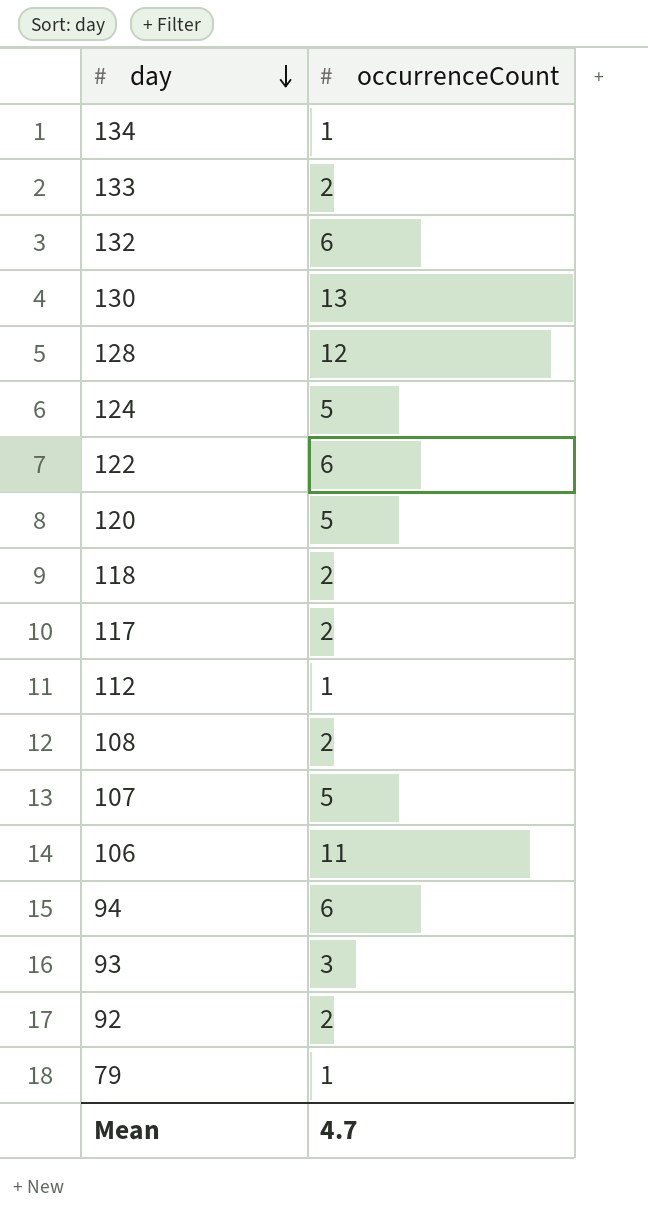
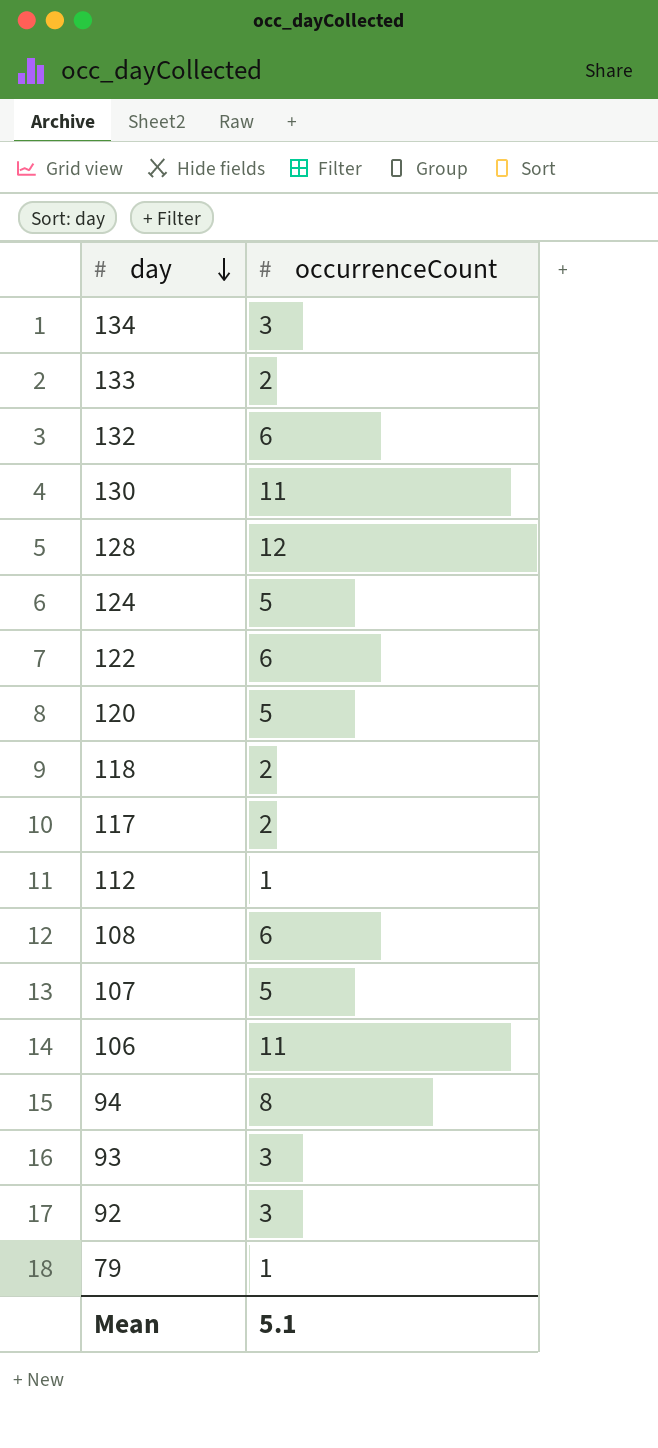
134 | occurrenceCount: 1 -> 3
130 | occurrenceCount: 13 -> 11
108 | occurrenceCount: 2 -> 6
94 | occurrenceCount: 6 -> 8
92 | occurrenceCount: 2 -> 3
Mean | occurrenceCount: 4.7 -> 5.1

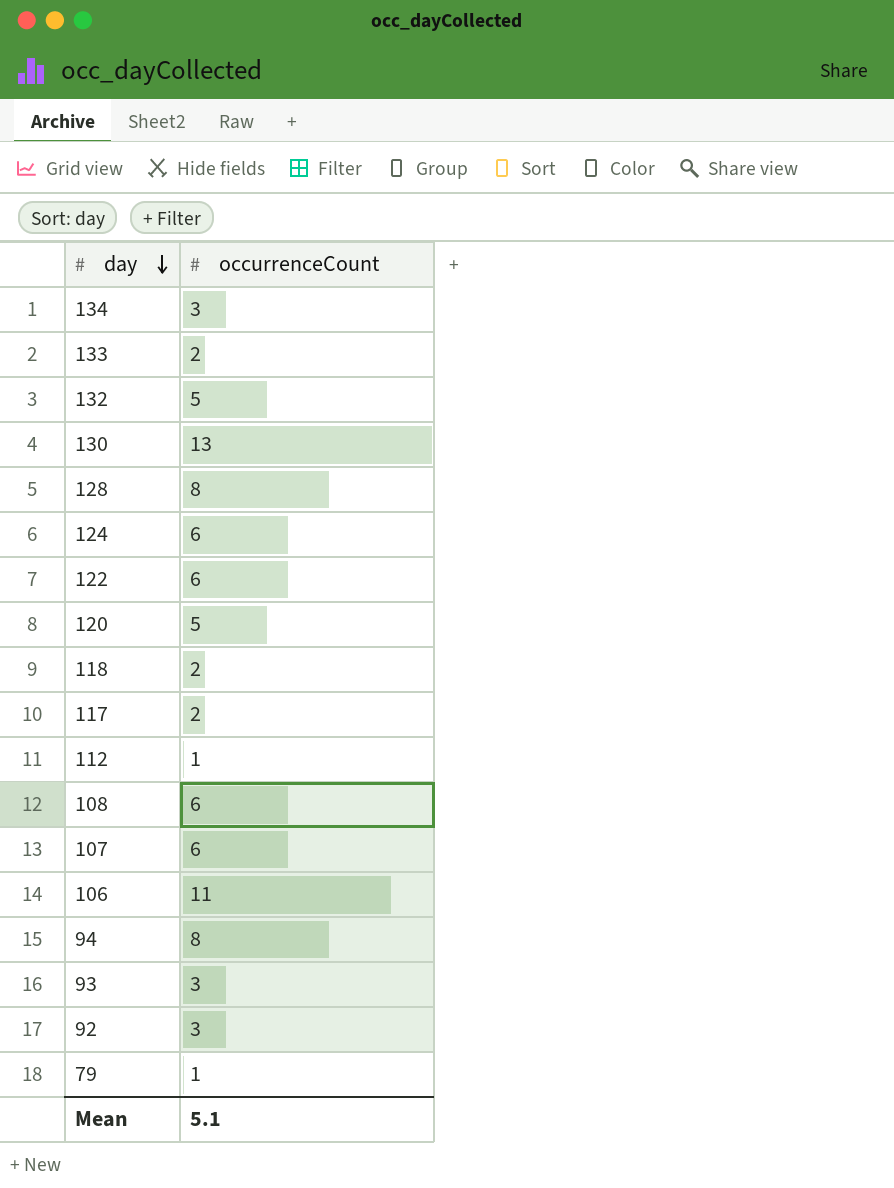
132 | occurrenceCount: 6 -> 5
130 | occurrenceCount: 11 -> 13
128 | occurrenceCount: 12 -> 8
124 | occurrenceCount: 5 -> 6
107 | occurrenceCount: 5 -> 6

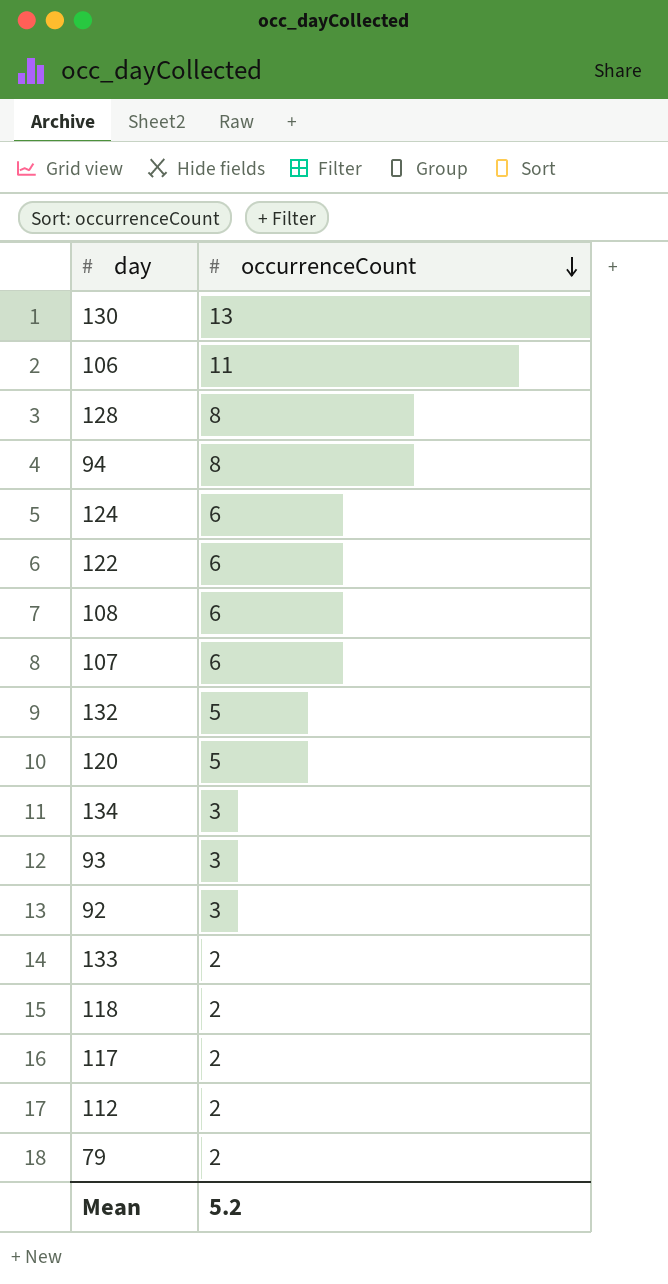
row order: day descending -> occurrenceCount descending
112 | occurrenceCount: 1 -> 2
79 | occurrenceCount: 1 -> 2
Mean | occurrenceCount: 5.1 -> 5.2

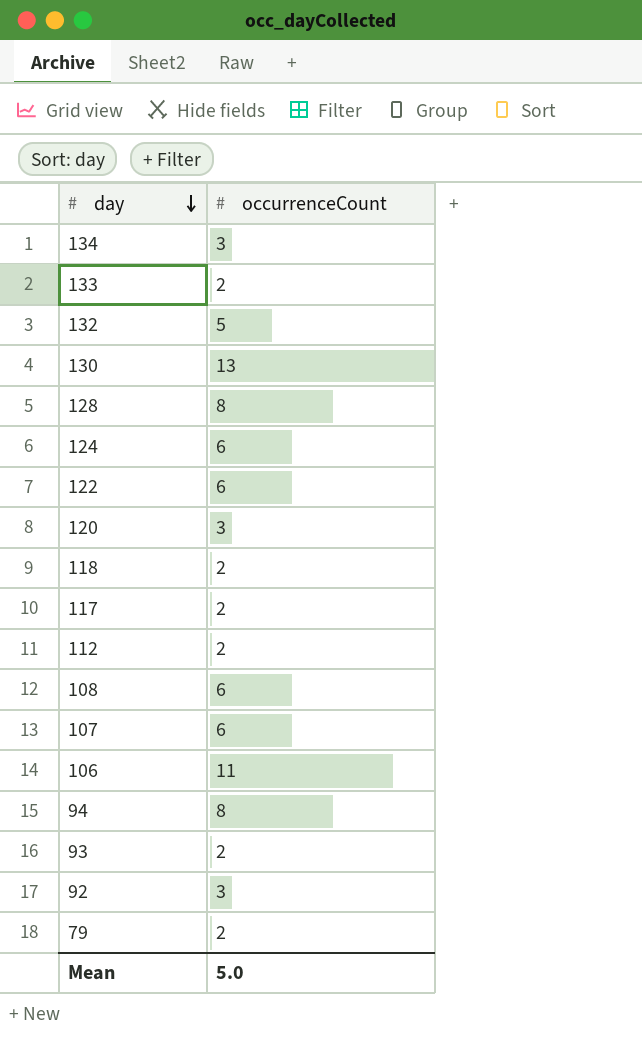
row order: occurrenceCount descending -> day descending
120 | occurrenceCount: 5 -> 3
93 | occurrenceCount: 3 -> 2
Mean | occurrenceCount: 5.2 -> 5.0

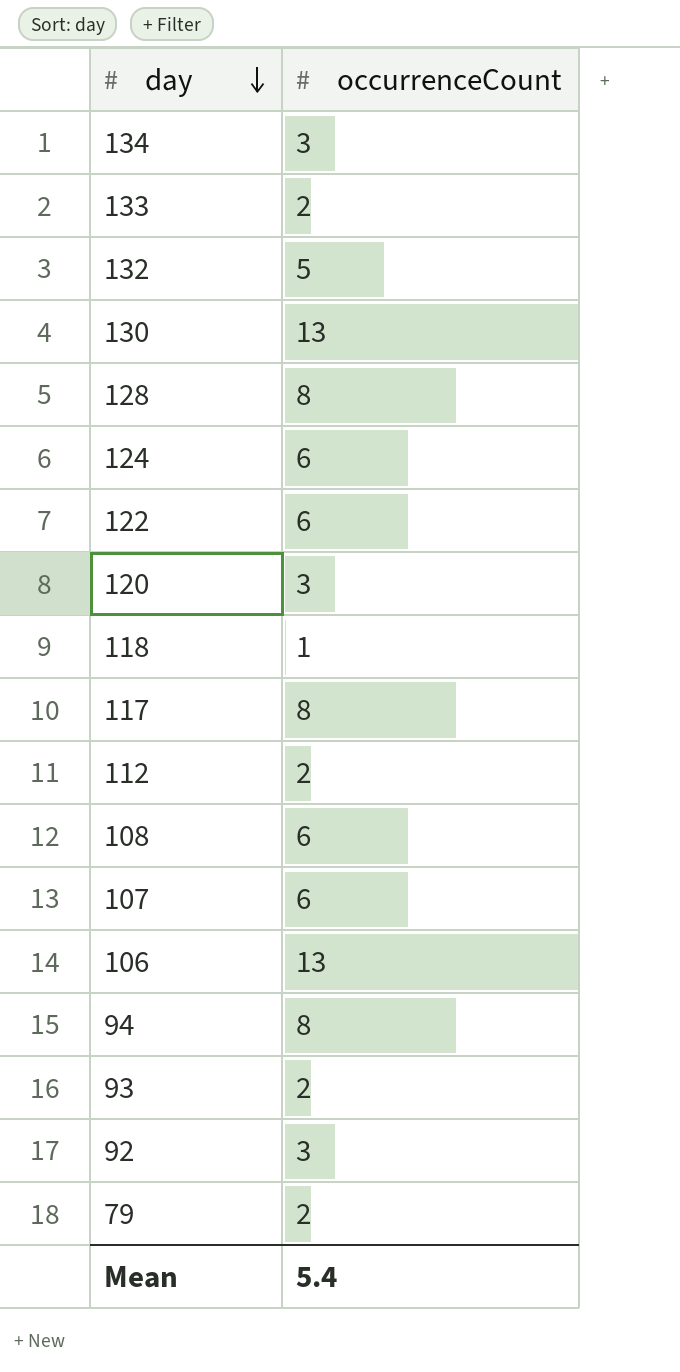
118 | occurrenceCount: 2 -> 1
117 | occurrenceCount: 2 -> 8
106 | occurrenceCount: 11 -> 13
Mean | occurrenceCount: 5.0 -> 5.4

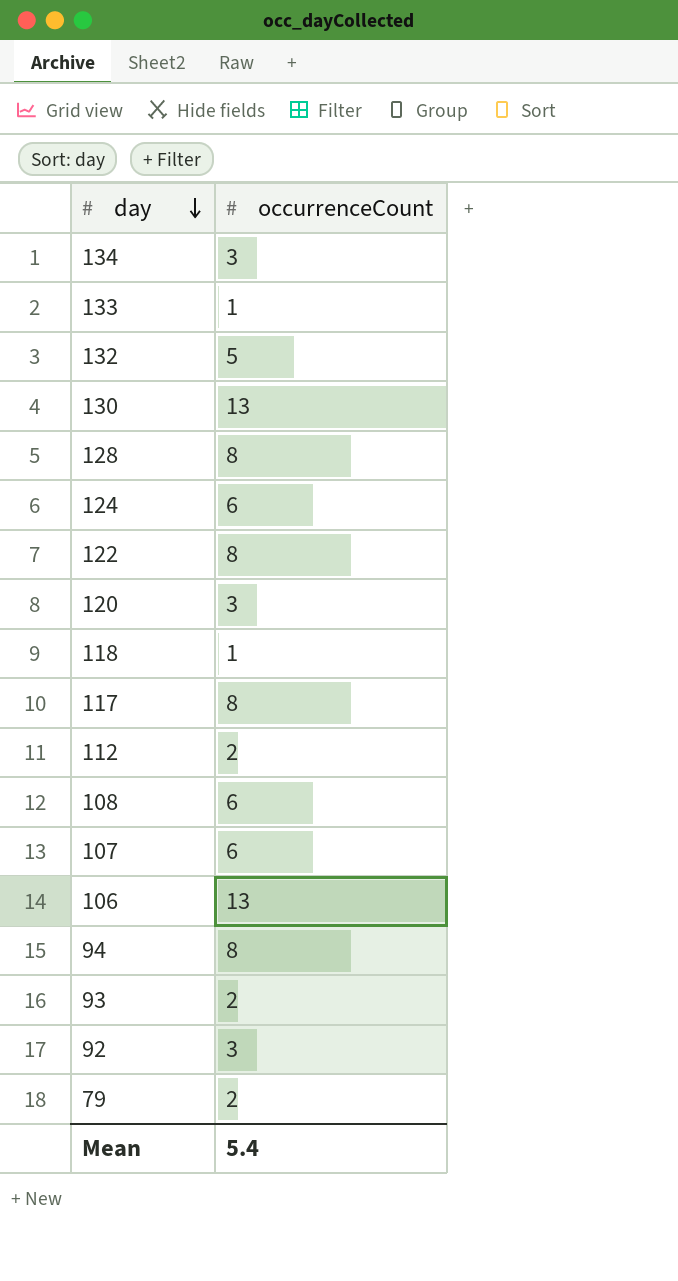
133 | occurrenceCount: 2 -> 1
122 | occurrenceCount: 6 -> 8

